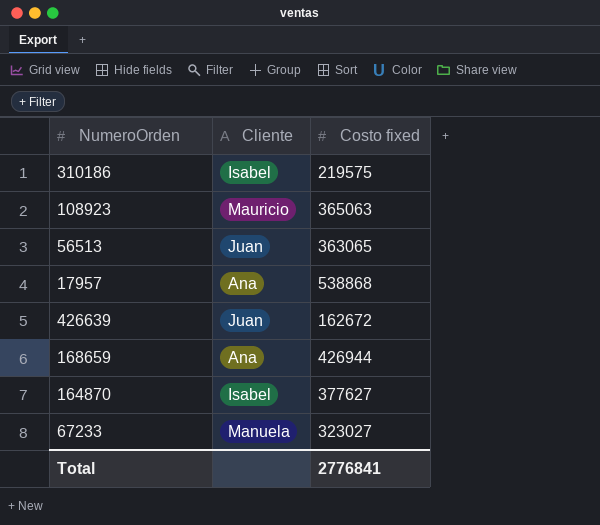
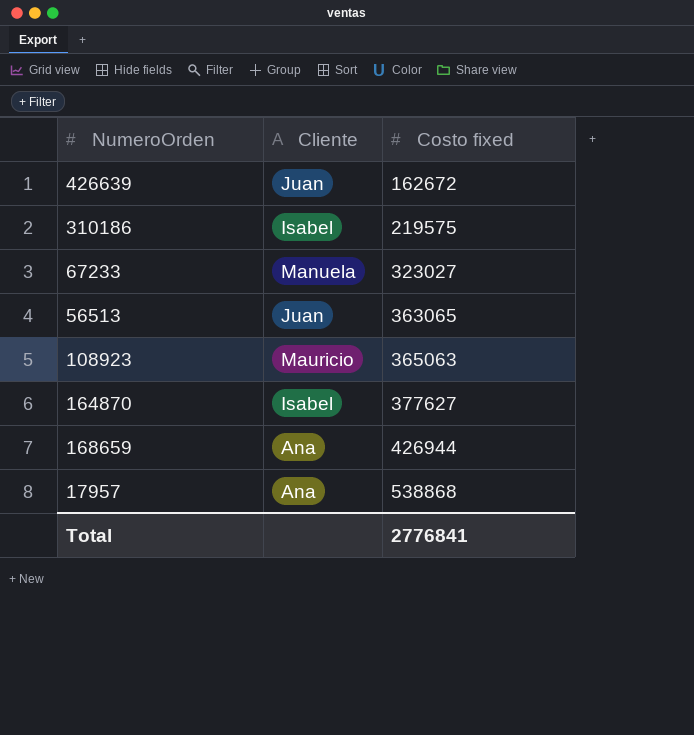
row order: none -> Costo fixed ascending

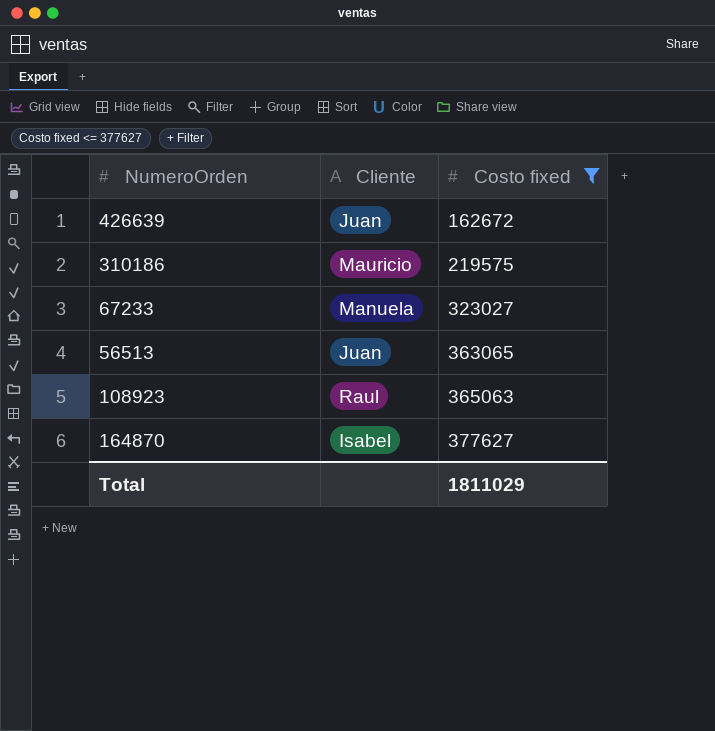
filter: none -> Costo fixed <= 377627
310186 | Cliente: Isabel -> Mauricio
108923 | Cliente: Mauricio -> Raul
Total | Costo fixed: 2776841 -> 1811029

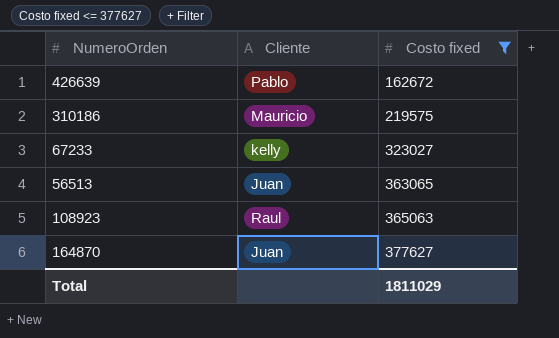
426639 | Cliente: Juan -> Pablo
67233 | Cliente: Manuela -> kelly
164870 | Cliente: Isabel -> Juan

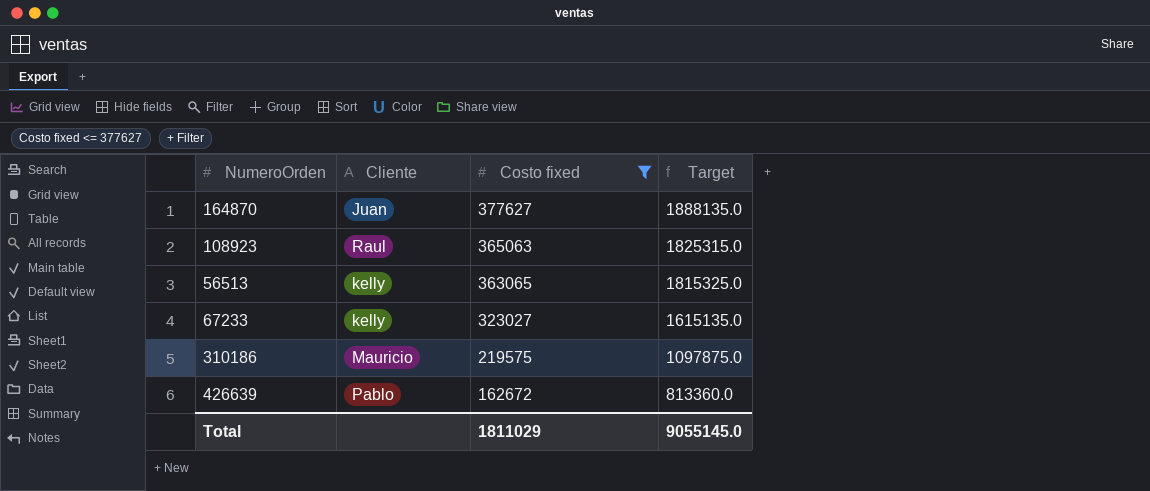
row order: Costo fixed ascending -> Costo fixed descending
column Target | formula: none -> [Costo fixed] * 5
56513 | Cliente: Juan -> kelly

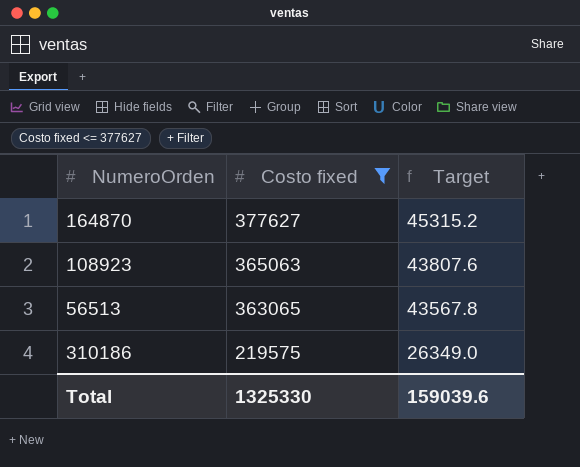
column Cliente | position: 2 -> none
column Target | formula: [Costo fixed] * 5 -> [Costo fixed] * 0.12
row 67233: kelly | 323027 | 1615135.0 -> none
row 426639: Pablo | 162672 | 813360.0 -> none
Total | Costo fixed: 1811029 -> 1325330
Total | Target: 9055145.0 -> 159039.6

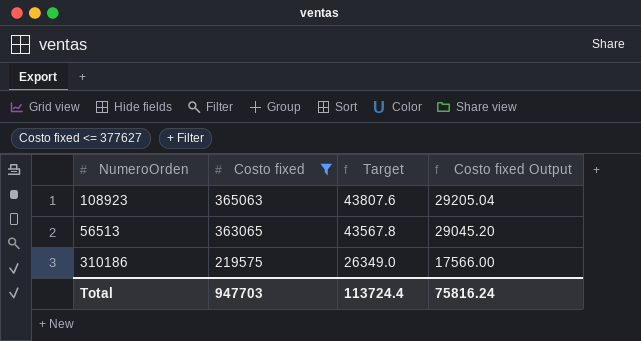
column Costo fixed Output | formula: none -> [Costo fixed] * 0.08
row 164870: 377627 | 45315.2 -> none
Total | Costo fixed: 1325330 -> 947703
Total | Target: 159039.6 -> 113724.4

